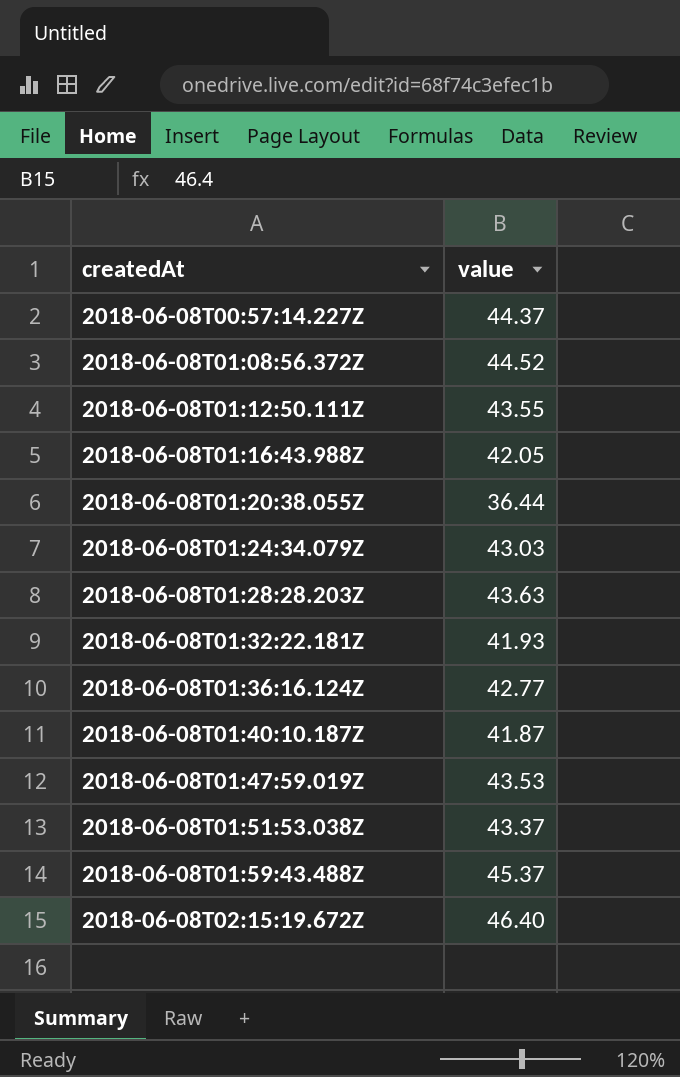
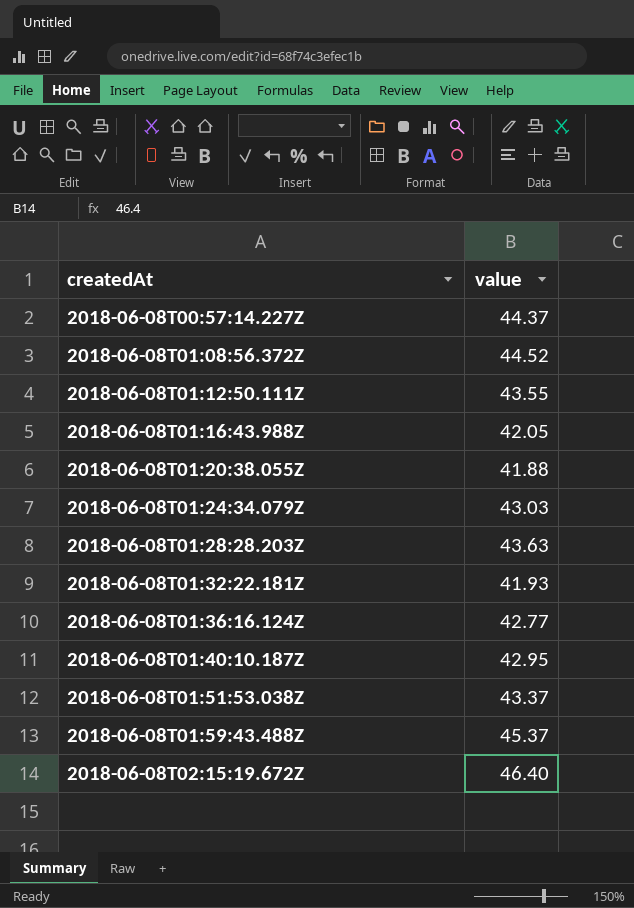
row 2018-06-08T01:47:59.019Z: 43.53 -> none
2018-06-08T01:20:38.055Z | value: 36.44 -> 41.88
2018-06-08T01:40:10.187Z | value: 41.87 -> 42.95

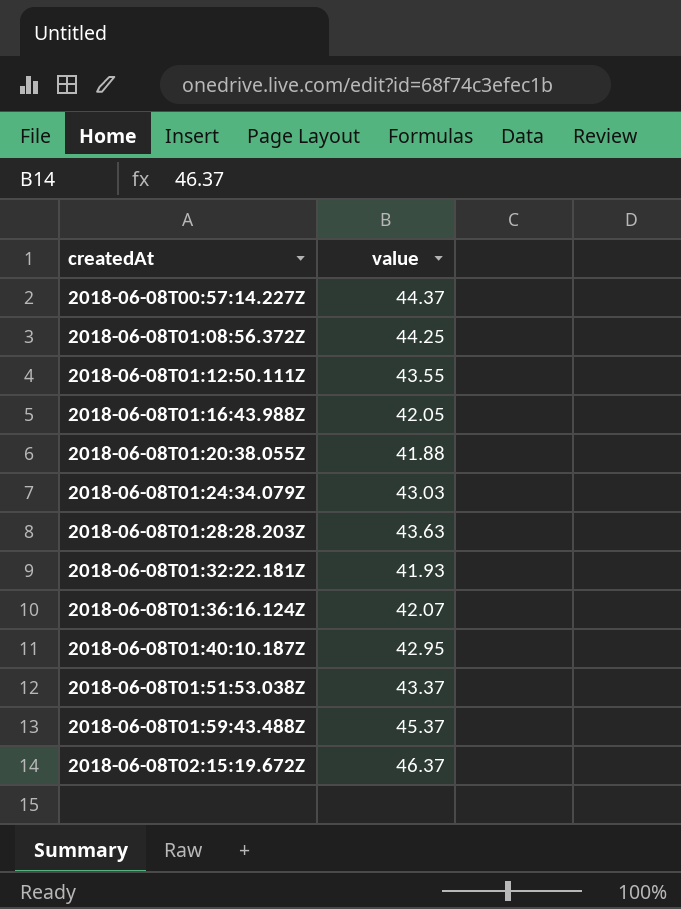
2018-06-08T01:08:56.372Z | value: 44.52 -> 44.25
2018-06-08T01:36:16.124Z | value: 42.77 -> 42.07
2018-06-08T02:15:19.672Z | value: 46.40 -> 46.37

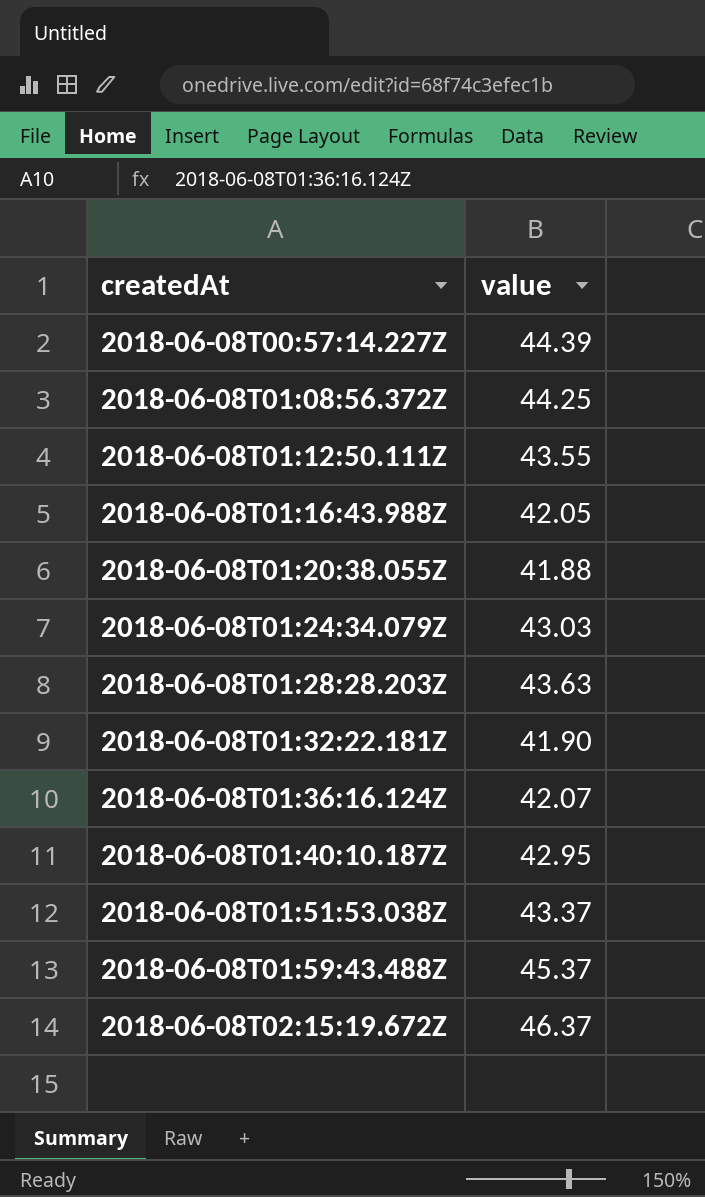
2018-06-08T00:57:14.227Z | value: 44.37 -> 44.39
2018-06-08T01:32:22.181Z | value: 41.93 -> 41.90

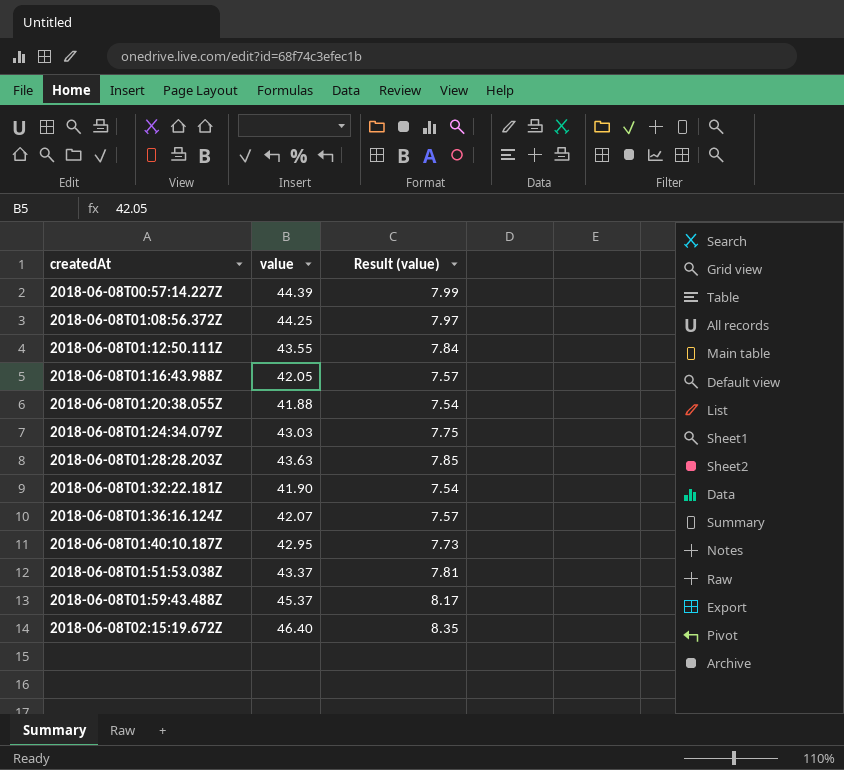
column Result (value) | formula: none -> [value] * 0.18
2018-06-08T02:15:19.672Z | value: 46.37 -> 46.40

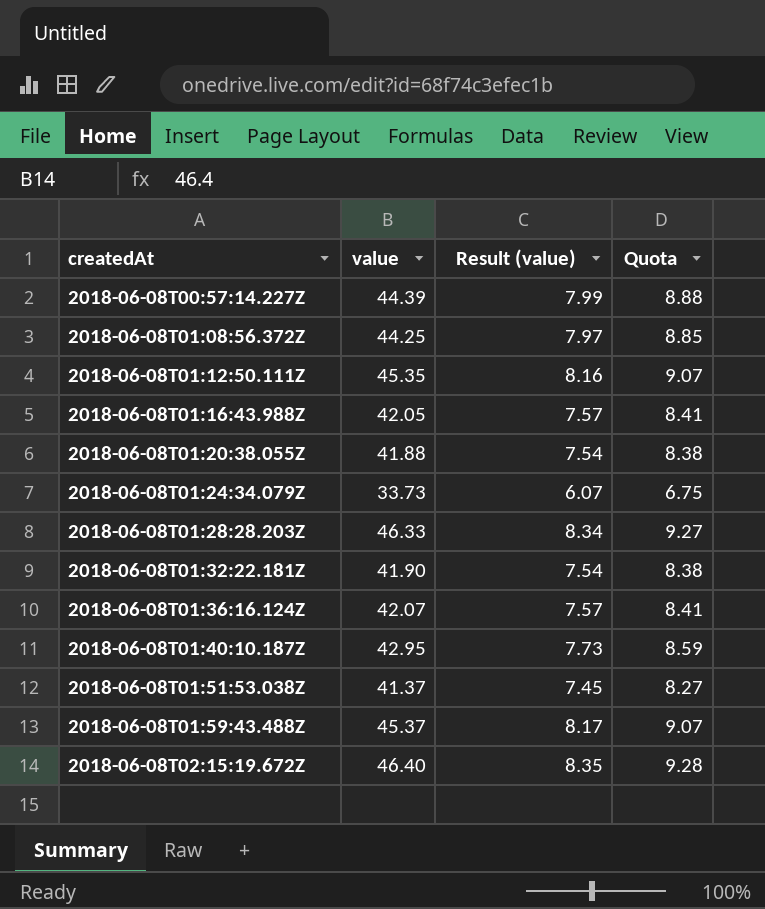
column Quota | formula: none -> [value] * 0.2
2018-06-08T01:12:50.111Z | value: 43.55 -> 45.35
2018-06-08T01:12:50.111Z | Result (value): 7.84 -> 8.16
2018-06-08T01:24:34.079Z | value: 43.03 -> 33.73
2018-06-08T01:24:34.079Z | Result (value): 7.75 -> 6.07
2018-06-08T01:28:28.203Z | value: 43.63 -> 46.33
2018-06-08T01:28:28.203Z | Result (value): 7.85 -> 8.34
2018-06-08T01:51:53.038Z | value: 43.37 -> 41.37
2018-06-08T01:51:53.038Z | Result (value): 7.81 -> 7.45

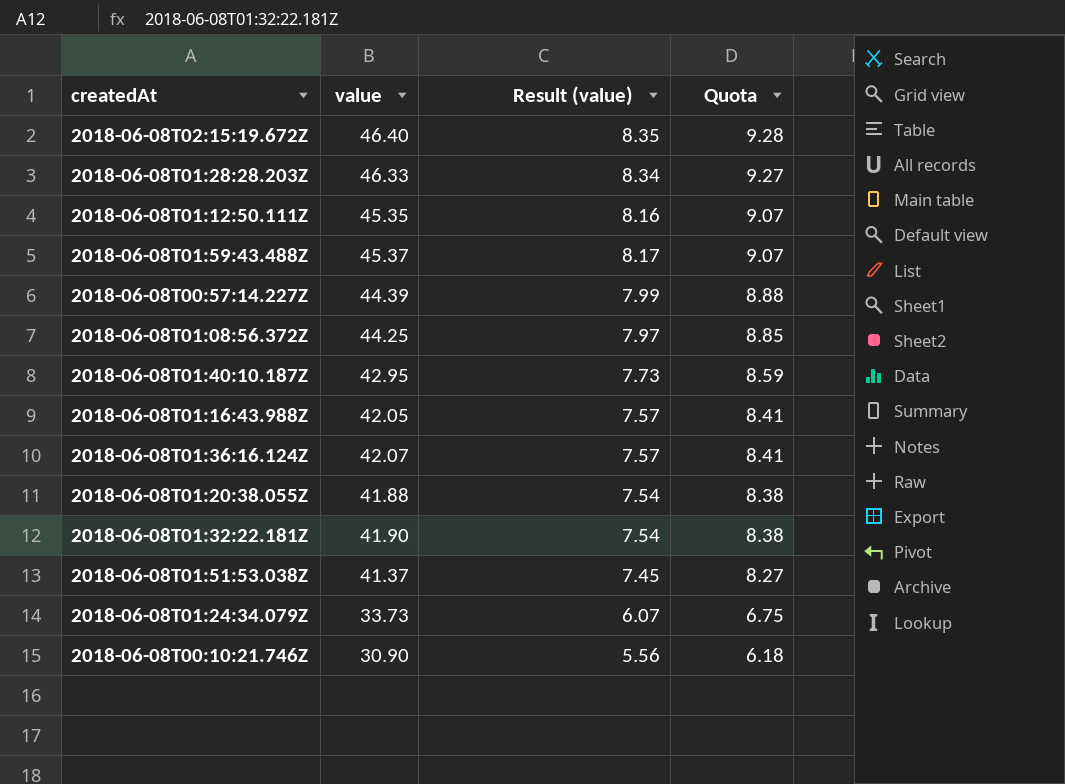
row order: createdAt ascending -> Quota descending
row 2018-06-08T00:10:21.746Z: none -> 30.90 | 5.56 | 6.18

